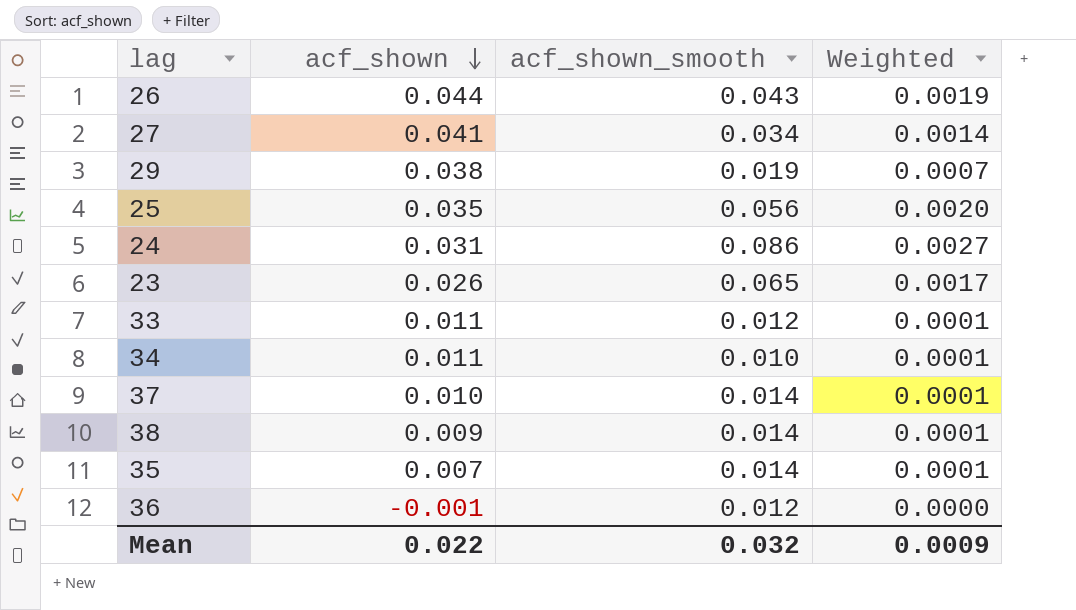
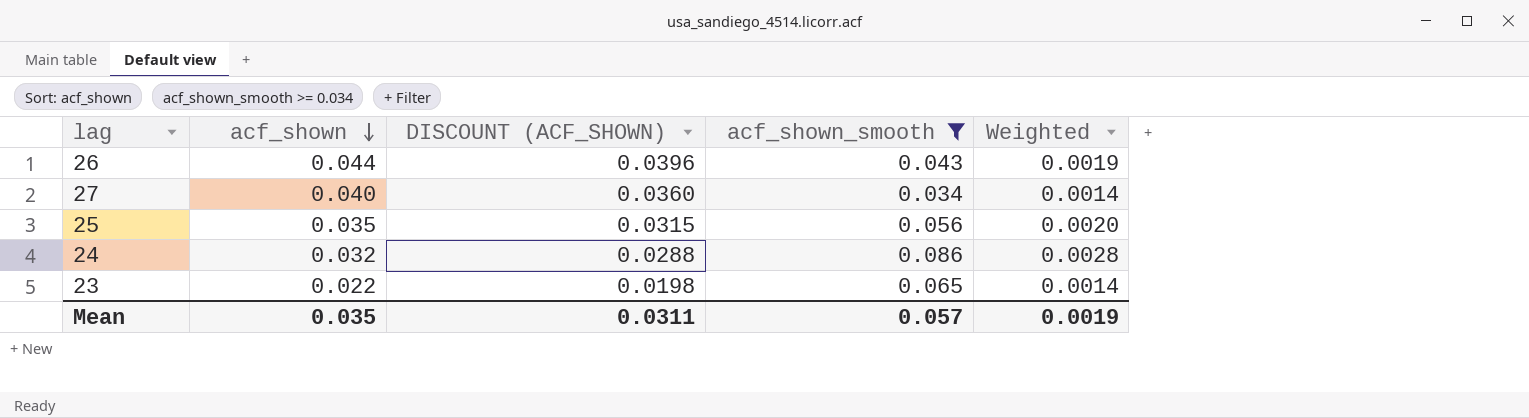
filter: none -> acf_shown_smooth >= 0.034
column DISCOUNT (ACF_SHOWN) | formula: none -> [acf_shown] * 0.9
27 | acf_shown: 0.041 -> 0.040
24 | acf_shown: 0.031 -> 0.032
24 | Weighted: 0.0027 -> 0.0028
23 | acf_shown: 0.026 -> 0.022
23 | Weighted: 0.0017 -> 0.0014
Mean | acf_shown: 0.022 -> 0.035
Mean | acf_shown_smooth: 0.032 -> 0.057
Mean | Weighted: 0.0009 -> 0.0019

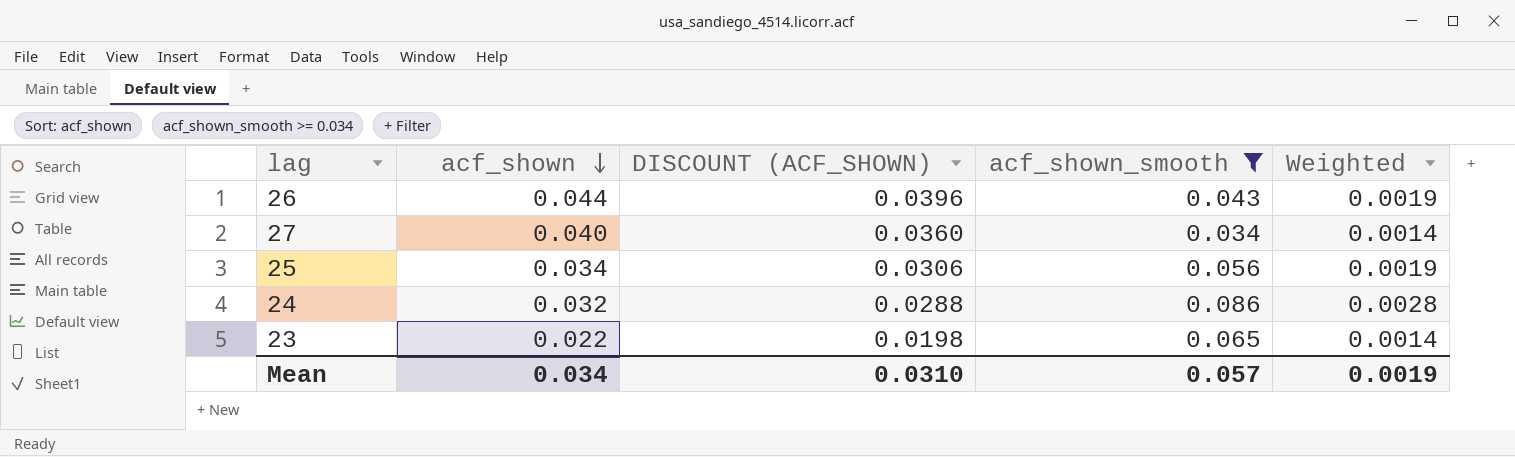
25 | acf_shown: 0.035 -> 0.034
25 | DISCOUNT (ACF_SHOWN): 0.0315 -> 0.0306
25 | Weighted: 0.0020 -> 0.0019
Mean | acf_shown: 0.035 -> 0.034
Mean | DISCOUNT (ACF_SHOWN): 0.0311 -> 0.0310

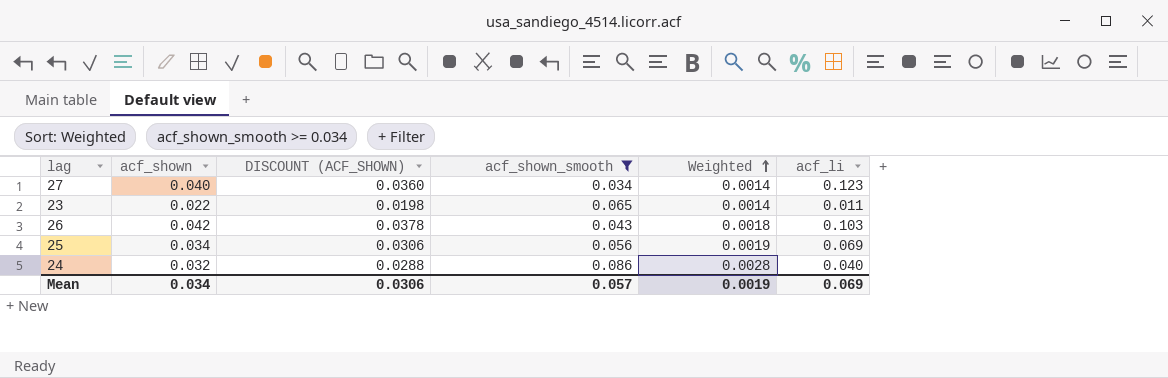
row order: acf_shown descending -> Weighted ascending
column acf_li | position: none -> 6
26 | acf_shown: 0.044 -> 0.042
26 | DISCOUNT (ACF_SHOWN): 0.0396 -> 0.0378
26 | Weighted: 0.0019 -> 0.0018
Mean | DISCOUNT (ACF_SHOWN): 0.0310 -> 0.0306

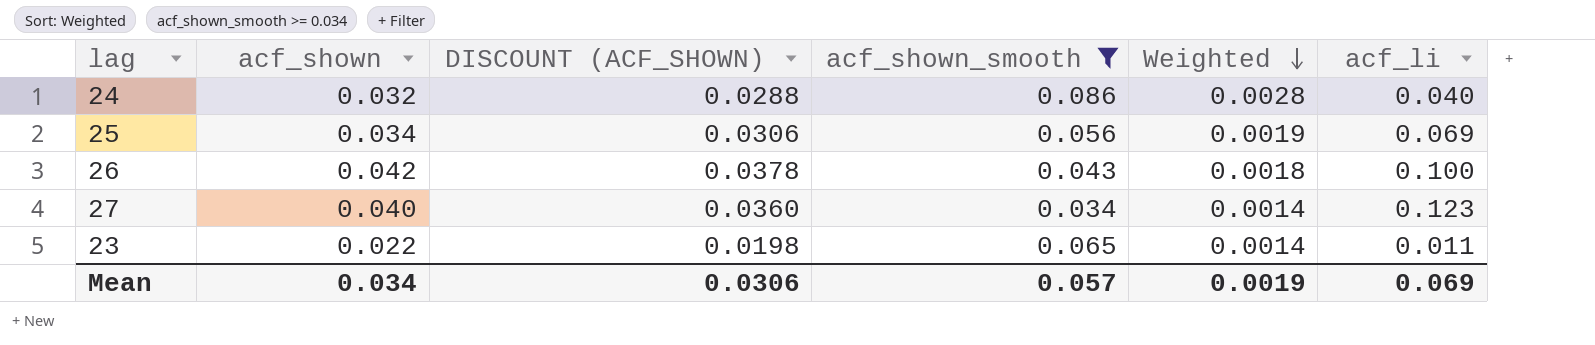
row order: Weighted ascending -> Weighted descending
26 | acf_li: 0.103 -> 0.100

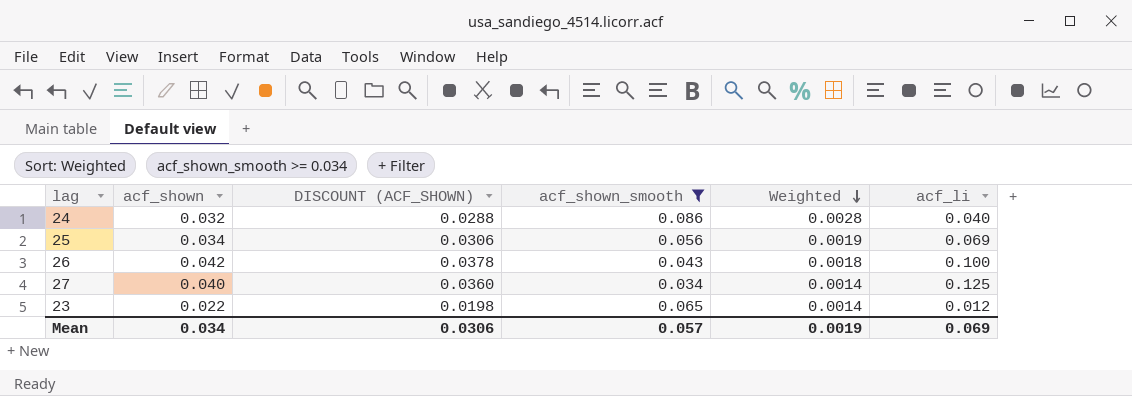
27 | acf_li: 0.123 -> 0.125
23 | acf_li: 0.011 -> 0.012

